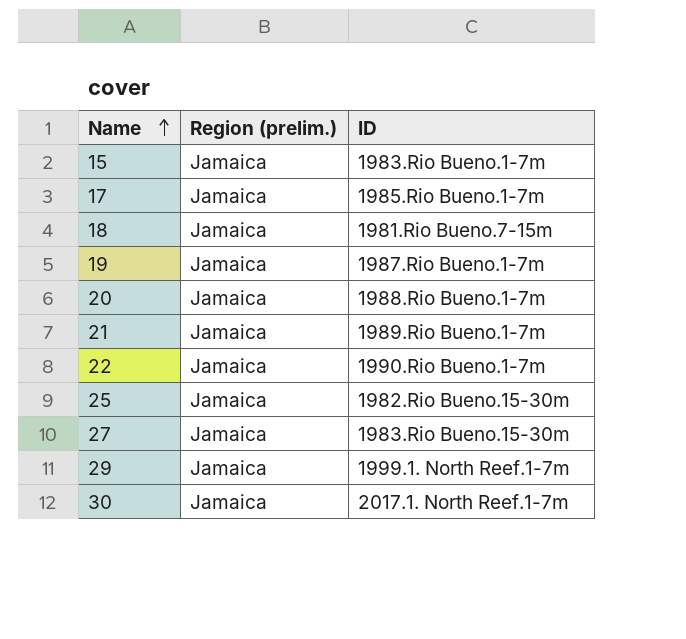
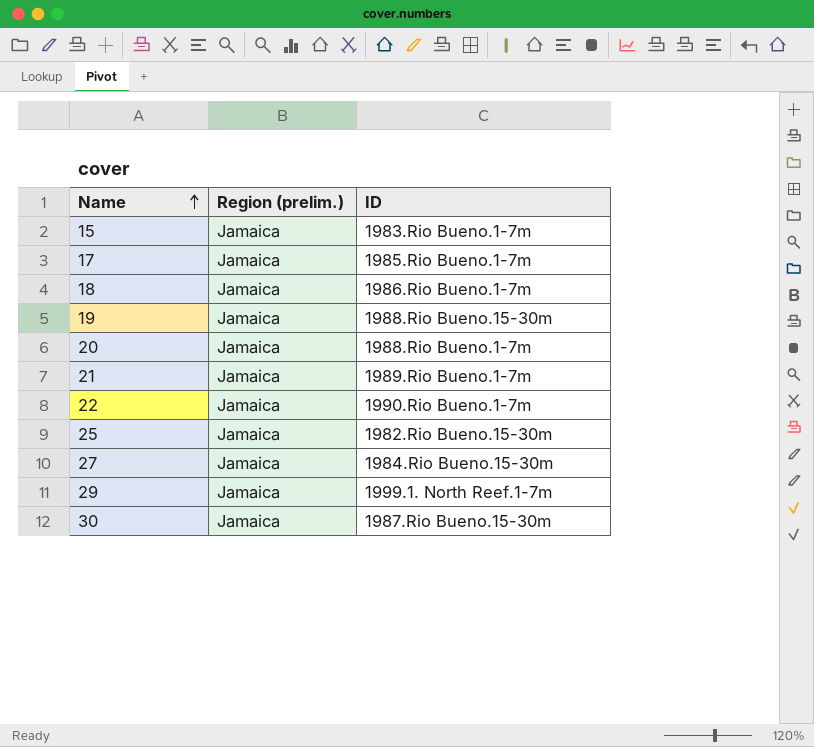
18 | ID: 1981.Rio Bueno.7-15m -> 1986.Rio Bueno.1-7m
19 | ID: 1987.Rio Bueno.1-7m -> 1988.Rio Bueno.15-30m
27 | ID: 1983.Rio Bueno.15-30m -> 1984.Rio Bueno.15-30m
30 | ID: 2017.1. North Reef.1-7m -> 1987.Rio Bueno.15-30m

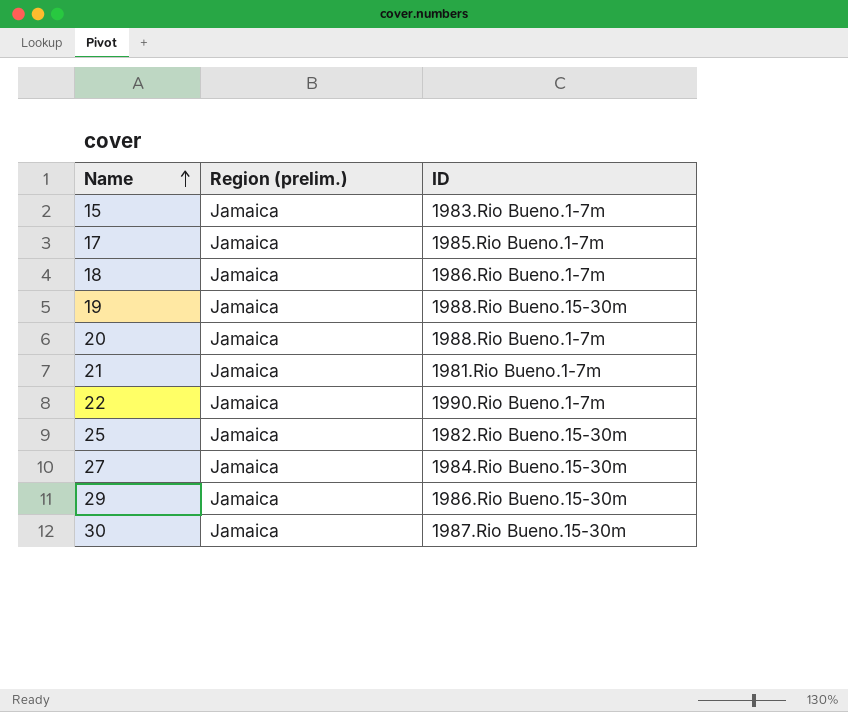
21 | ID: 1989.Rio Bueno.1-7m -> 1981.Rio Bueno.1-7m
29 | ID: 1999.1. North Reef.1-7m -> 1986.Rio Bueno.15-30m

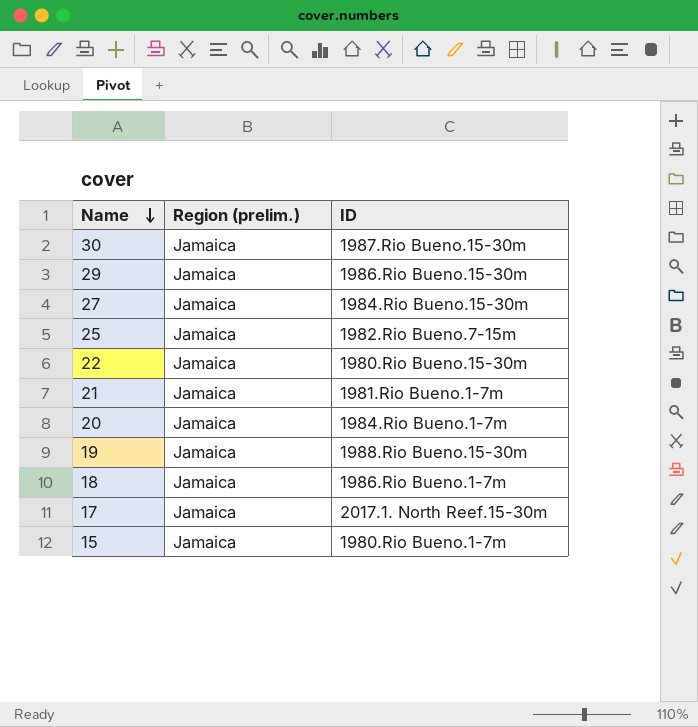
row order: Name ascending -> Name descending
25 | ID: 1982.Rio Bueno.15-30m -> 1982.Rio Bueno.7-15m
22 | ID: 1990.Rio Bueno.1-7m -> 1980.Rio Bueno.15-30m
20 | ID: 1988.Rio Bueno.1-7m -> 1984.Rio Bueno.1-7m
17 | ID: 1985.Rio Bueno.1-7m -> 2017.1. North Reef.15-30m
15 | ID: 1983.Rio Bueno.1-7m -> 1980.Rio Bueno.1-7m

